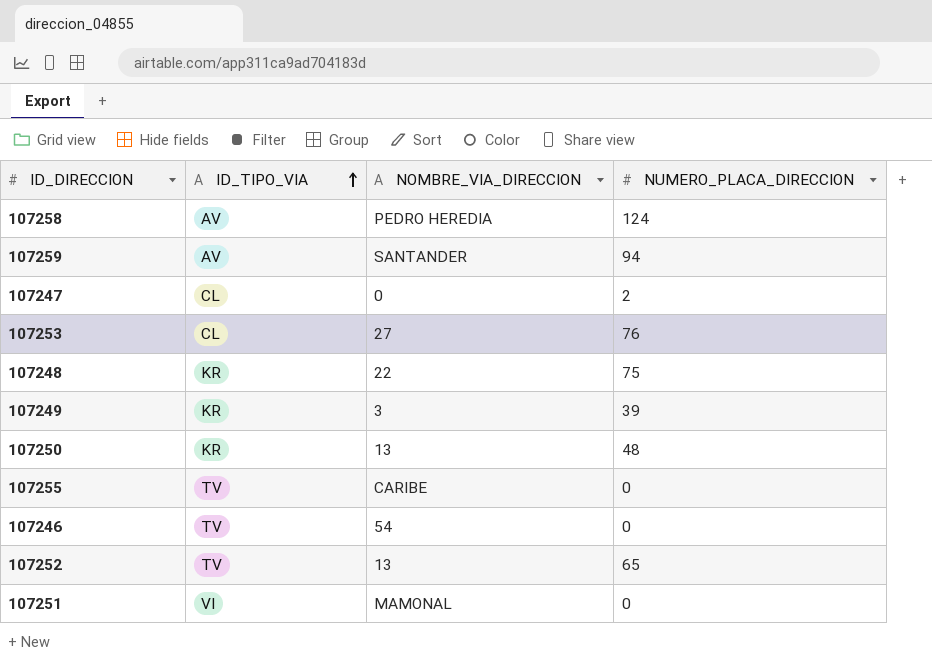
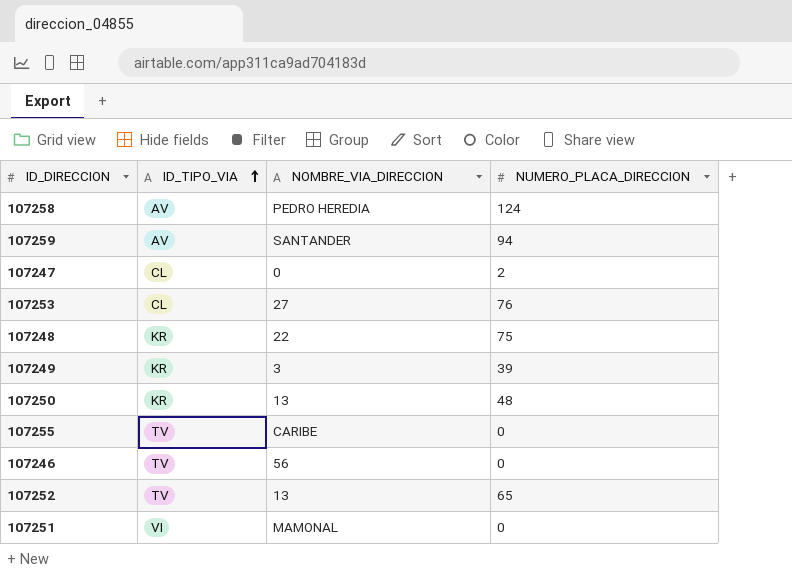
107246 | NOMBRE_VIA_DIRECCION: 54 -> 56

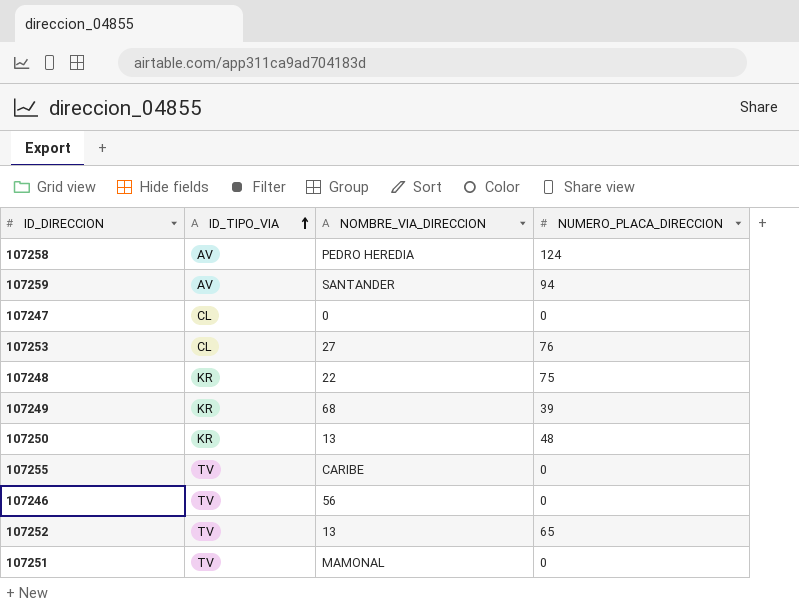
107247 | NUMERO_PLACA_DIRECCION: 2 -> 0
107249 | NOMBRE_VIA_DIRECCION: 3 -> 68
107251 | ID_TIPO_VIA: VI -> TV

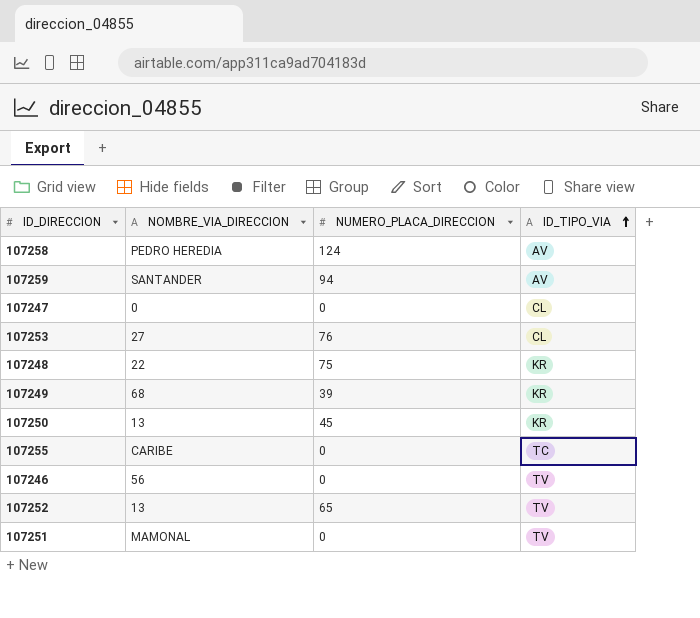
column ID_TIPO_VIA | position: 2 -> 4
107250 | NUMERO_PLACA_DIRECCION: 48 -> 45
107255 | ID_TIPO_VIA: TV -> TC

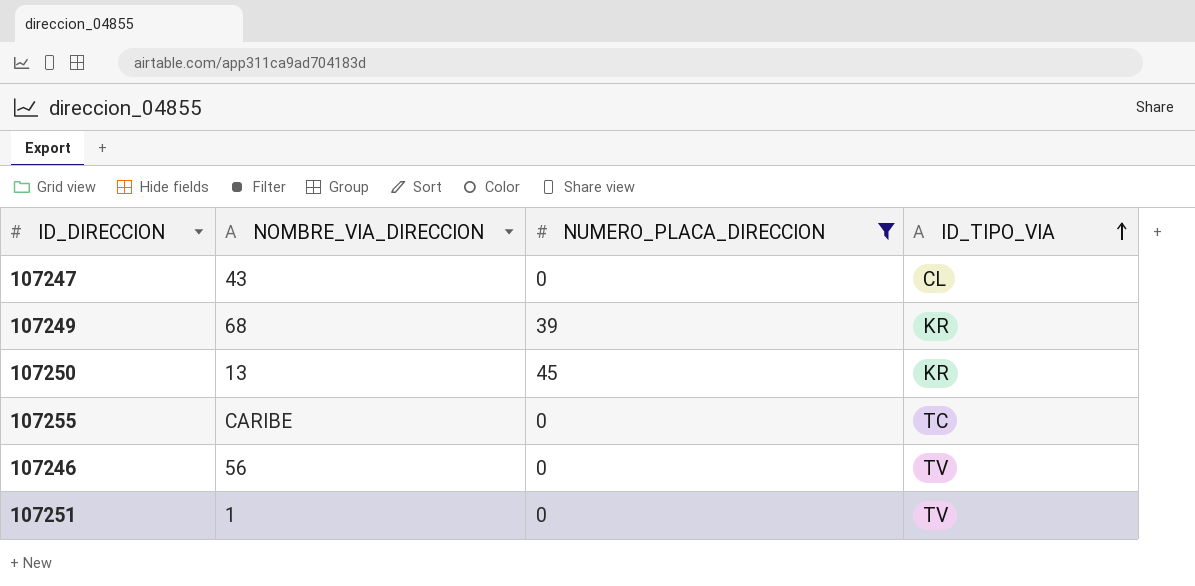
filter: none -> NUMERO_PLACA_DIRECCION <= 45
107247 | NOMBRE_VIA_DIRECCION: 0 -> 43
107251 | NOMBRE_VIA_DIRECCION: MAMONAL -> 1

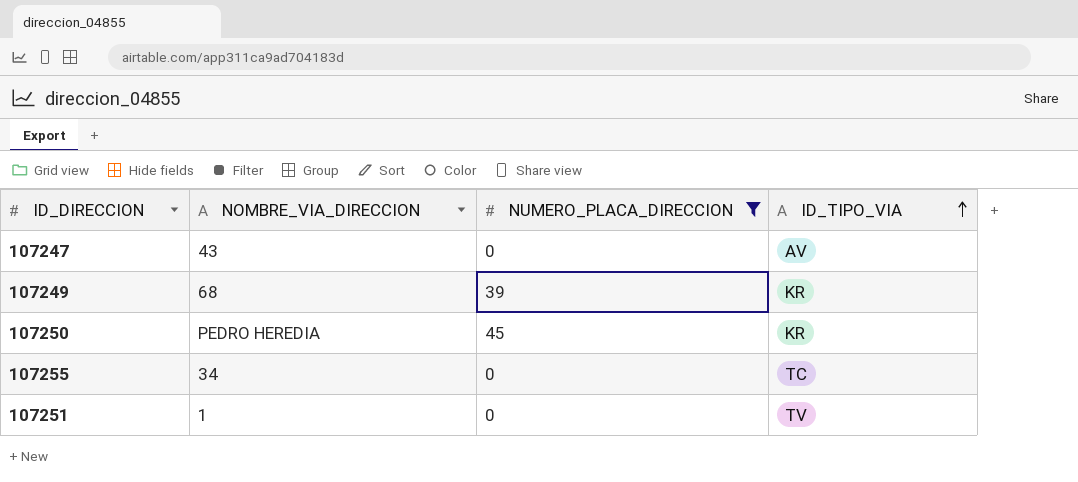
row 107246: 56 | 0 | TV -> none
107247 | ID_TIPO_VIA: CL -> AV
107250 | NOMBRE_VIA_DIRECCION: 13 -> PEDRO HEREDIA
107255 | NOMBRE_VIA_DIRECCION: CARIBE -> 34

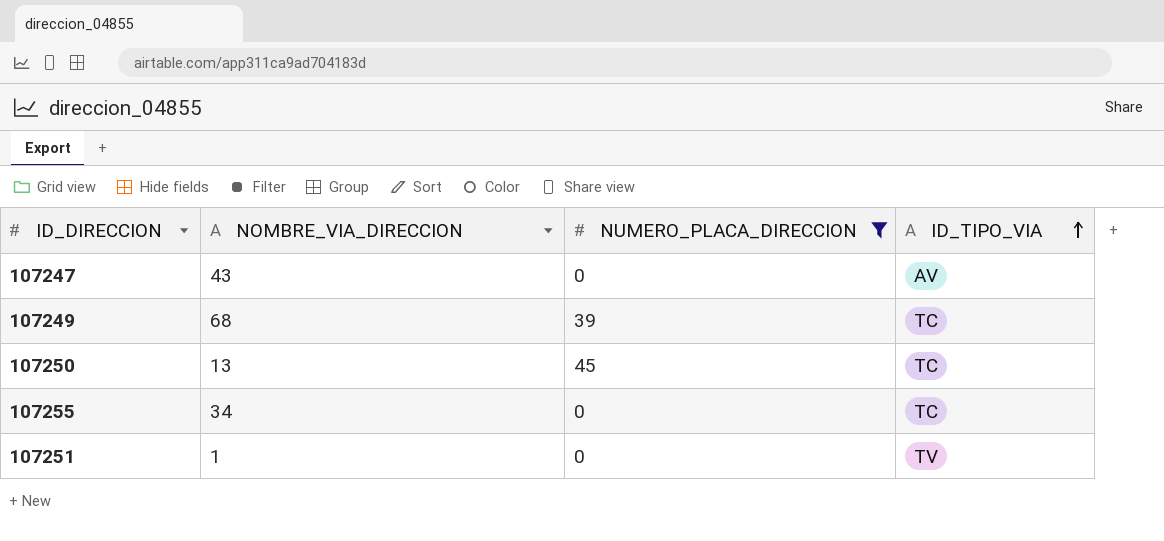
107249 | ID_TIPO_VIA: KR -> TC
107250 | NOMBRE_VIA_DIRECCION: PEDRO HEREDIA -> 13
107250 | ID_TIPO_VIA: KR -> TC

